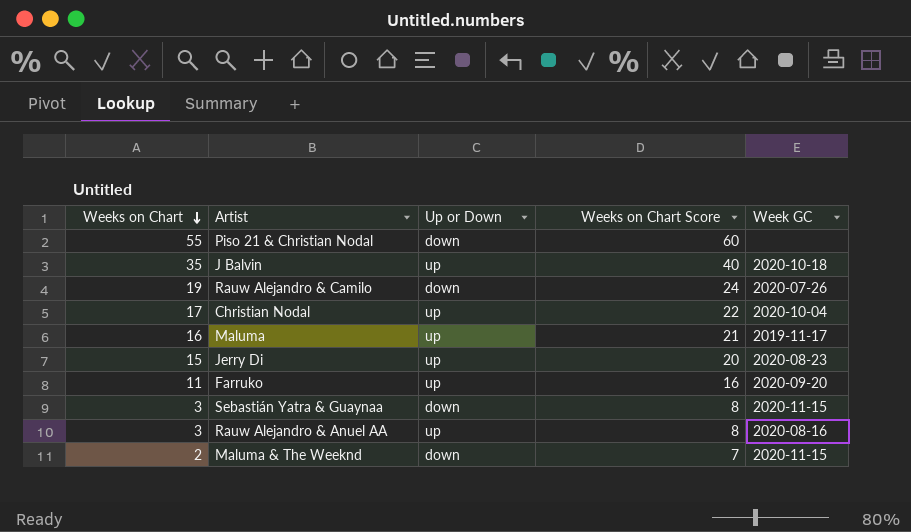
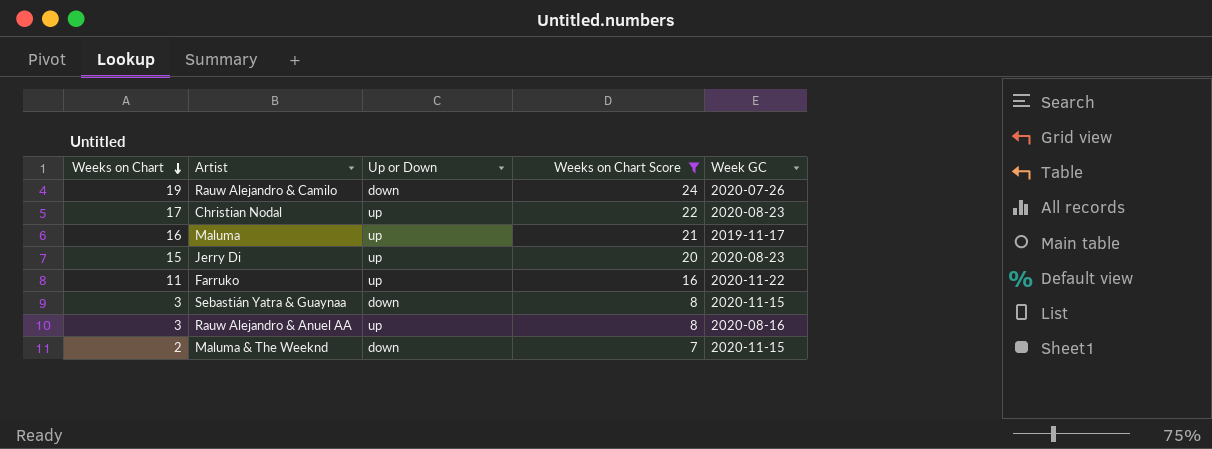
filter: none -> Weeks on Chart Score <= 24
Christian Nodal | Week GC: 2020-10-04 -> 2020-08-23
Farruko | Week GC: 2020-09-20 -> 2020-11-22

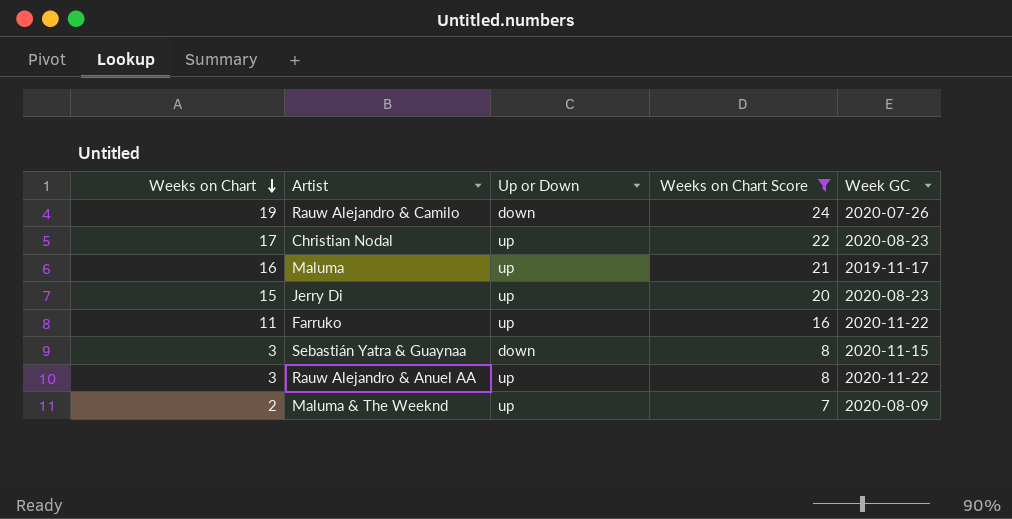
Rauw Alejandro & Anuel AA | Week GC: 2020-08-16 -> 2020-11-22
Maluma & The Weeknd | Up or Down: down -> up
Maluma & The Weeknd | Week GC: 2020-11-15 -> 2020-08-09

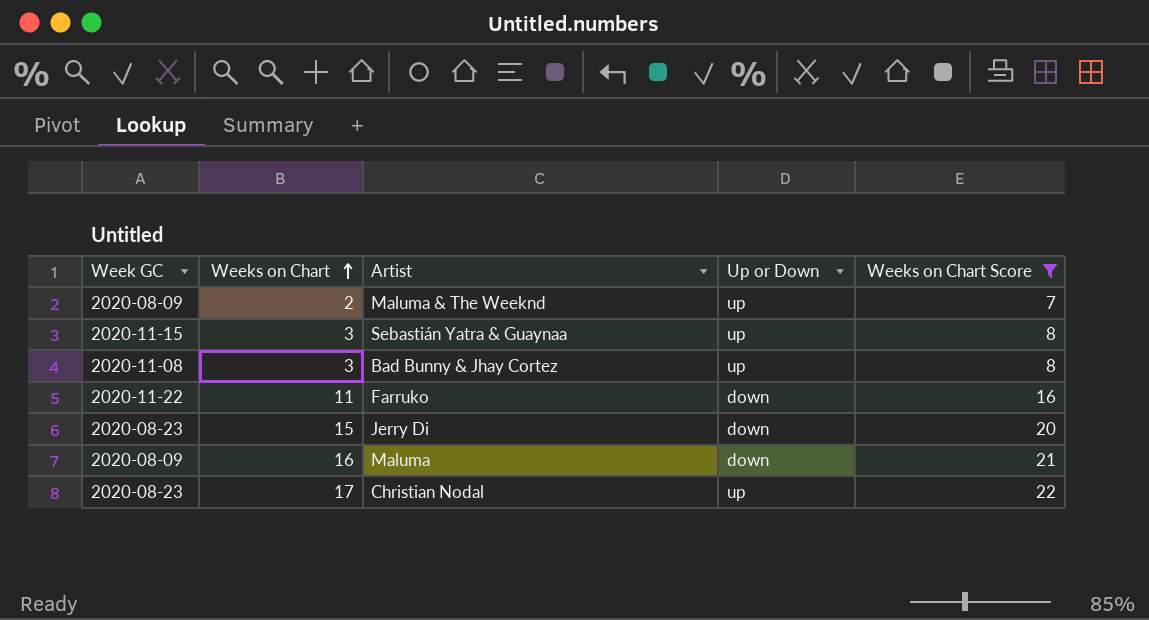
row order: Weeks on Chart descending -> Weeks on Chart ascending
column Week GC | position: 5 -> 1
row Rauw Alejandro & Camilo: 19 | down | 24 | 2020-07-26 -> none
row Rauw Alejandro & Anuel AA: 3 | up | 8 | 2020-11-22 -> none
Sebastián Yatra & Guaynaa | Up or Down: down -> up
row Bad Bunny & Jhay Cortez: none -> 2020-11-08 | 3 | up | 8
Farruko | Up or Down: up -> down
Jerry Di | Up or Down: up -> down
Maluma | Week GC: 2019-11-17 -> 2020-08-09
Maluma | Up or Down: up -> down

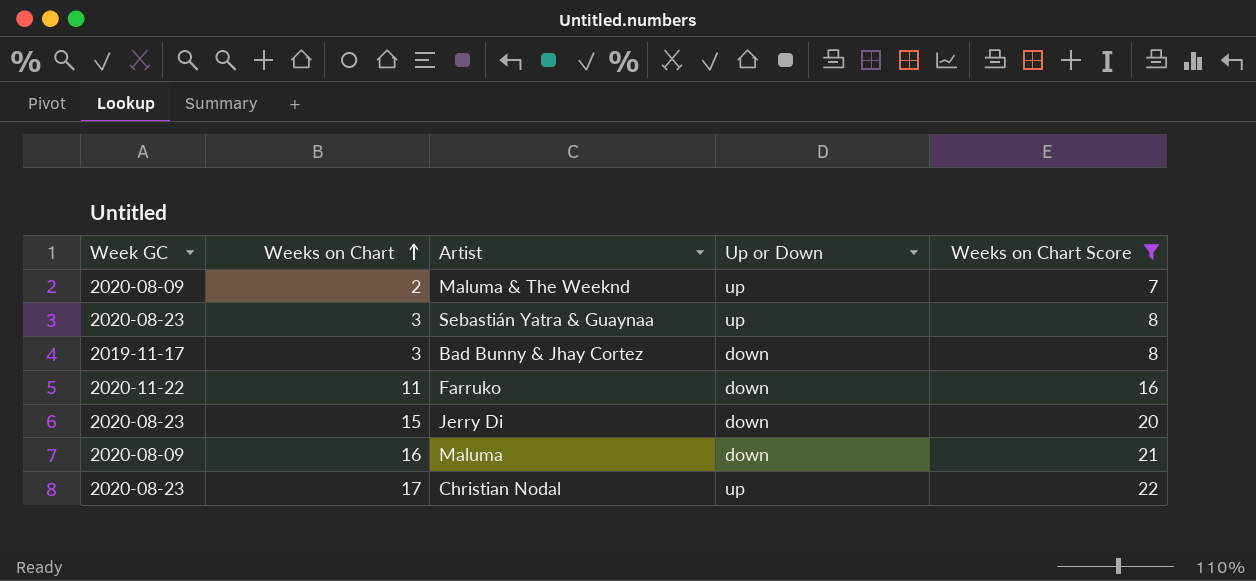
Sebastián Yatra & Guaynaa | Week GC: 2020-11-15 -> 2020-08-23
Bad Bunny & Jhay Cortez | Week GC: 2020-11-08 -> 2019-11-17
Bad Bunny & Jhay Cortez | Up or Down: up -> down

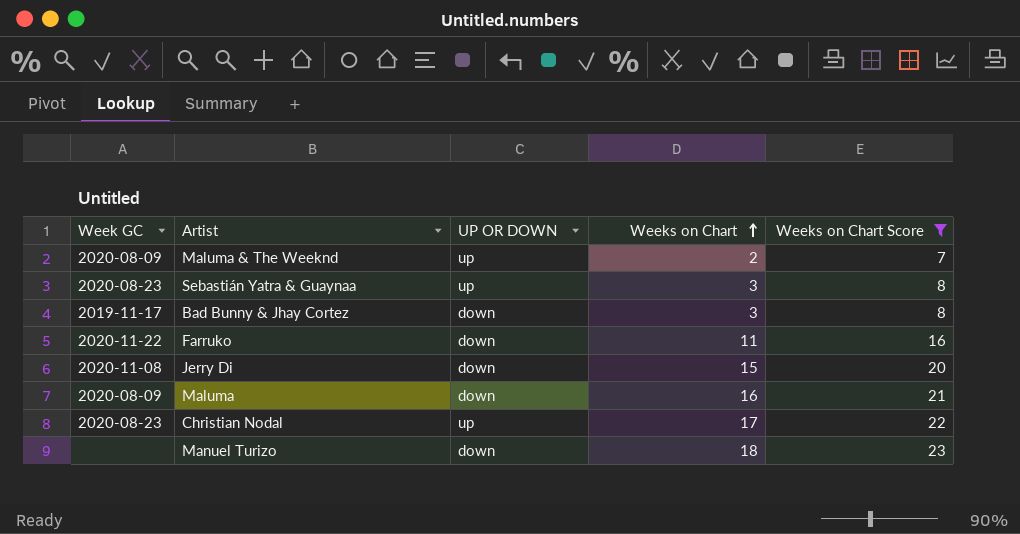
column name: Up or Down -> UP OR DOWN
column Weeks on Chart | position: 2 -> 4
Jerry Di | Week GC: 2020-08-23 -> 2020-11-08
row Manuel Turizo: none -> none | down | 18 | 23

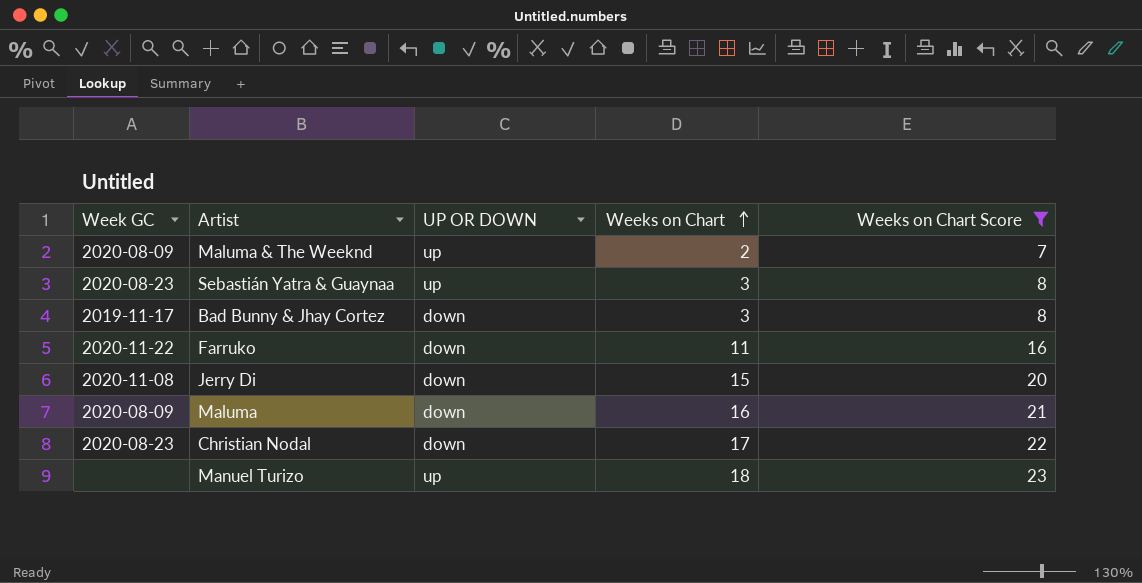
Christian Nodal | UP OR DOWN: up -> down
Manuel Turizo | UP OR DOWN: down -> up

